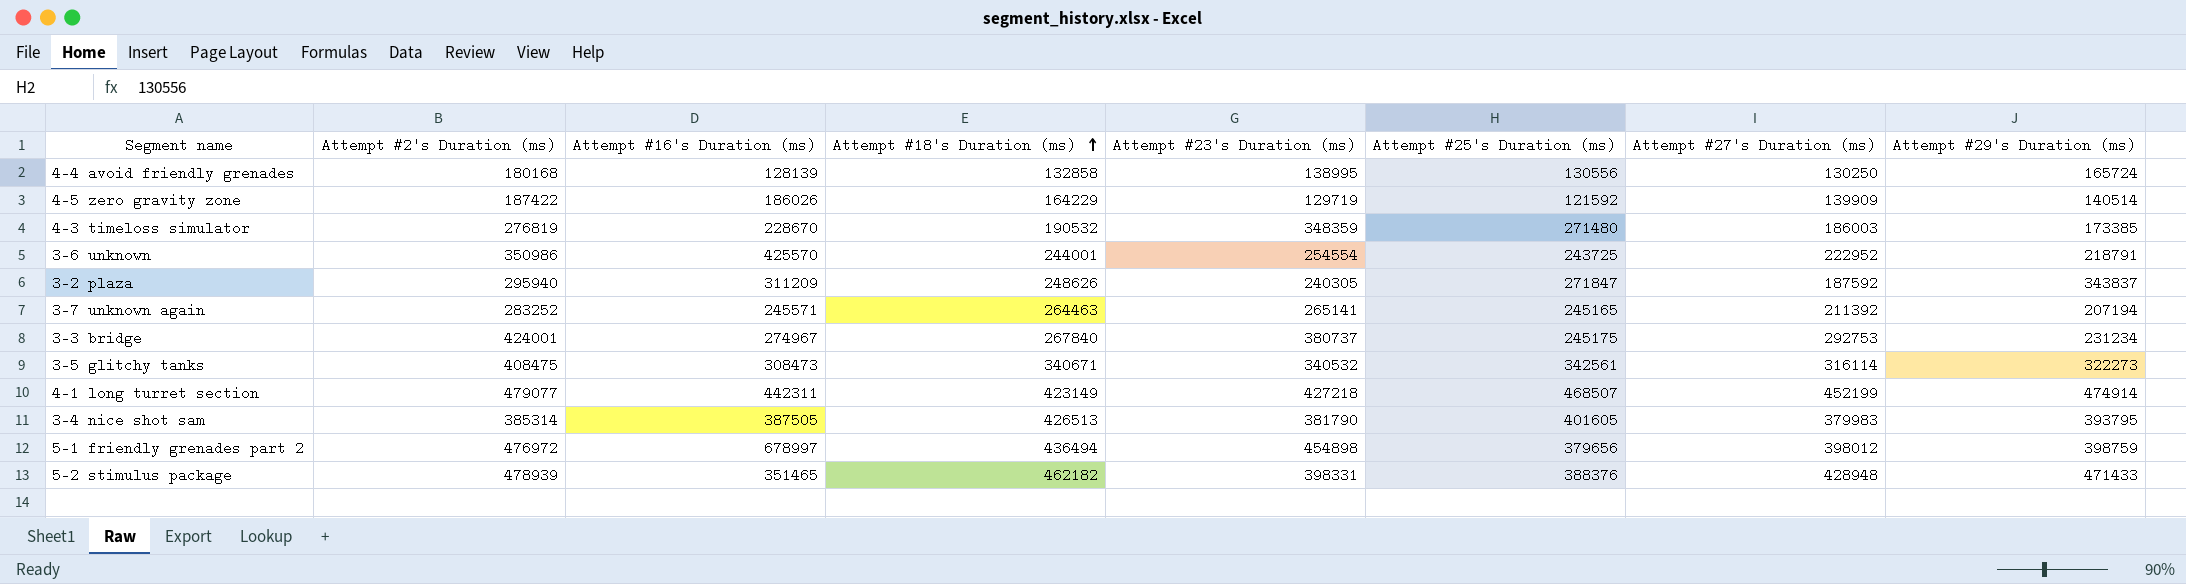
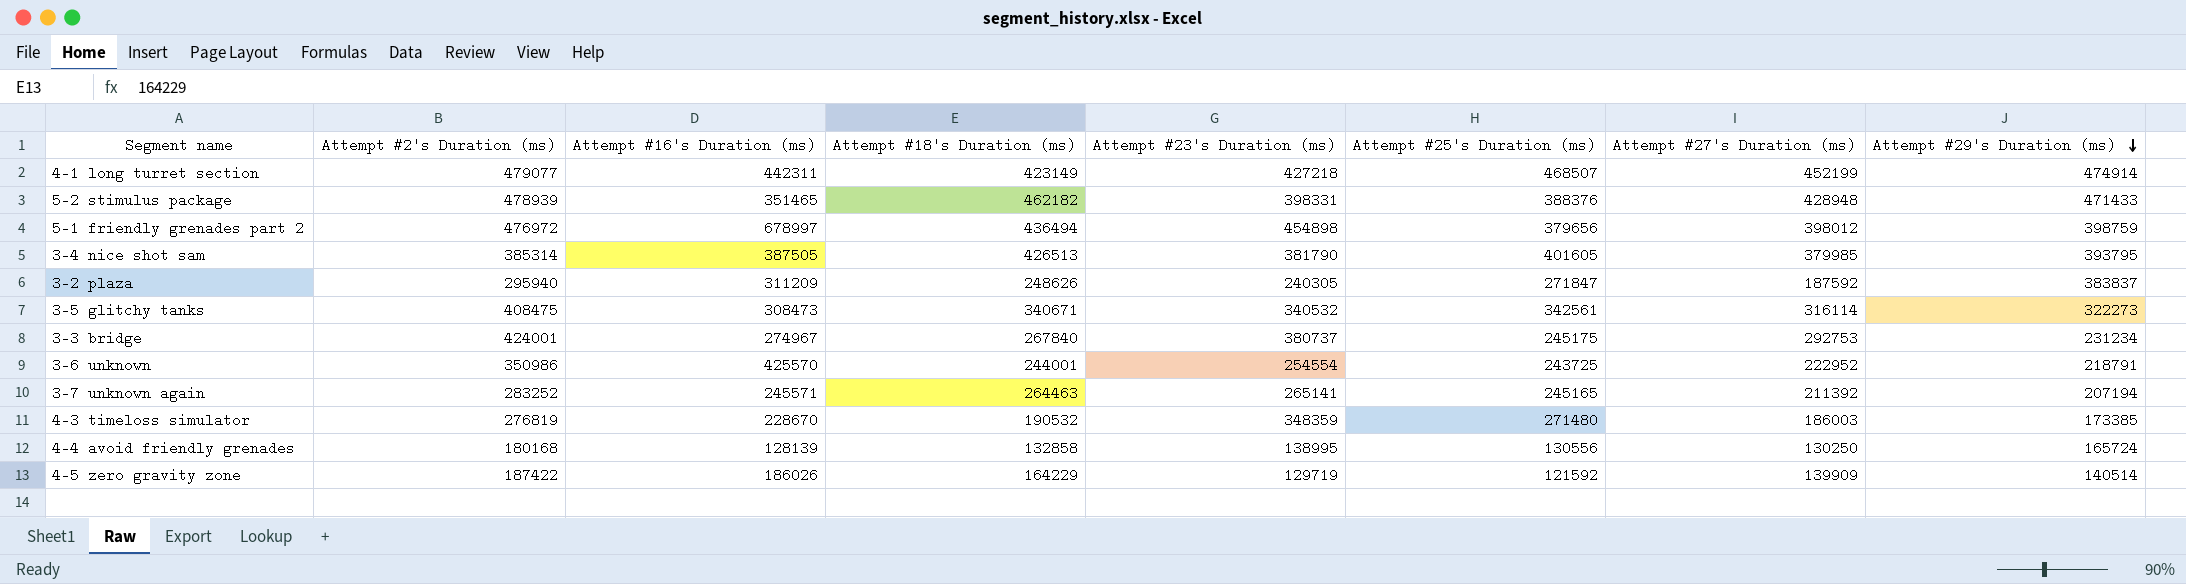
row order: Attempt #18's Duration (ms) ascending -> Attempt #29's Duration (ms) descending
3-4 nice shot sam | Attempt #27's Duration (ms): 379983 -> 379985
3-2 plaza | Attempt #29's Duration (ms): 343837 -> 383837

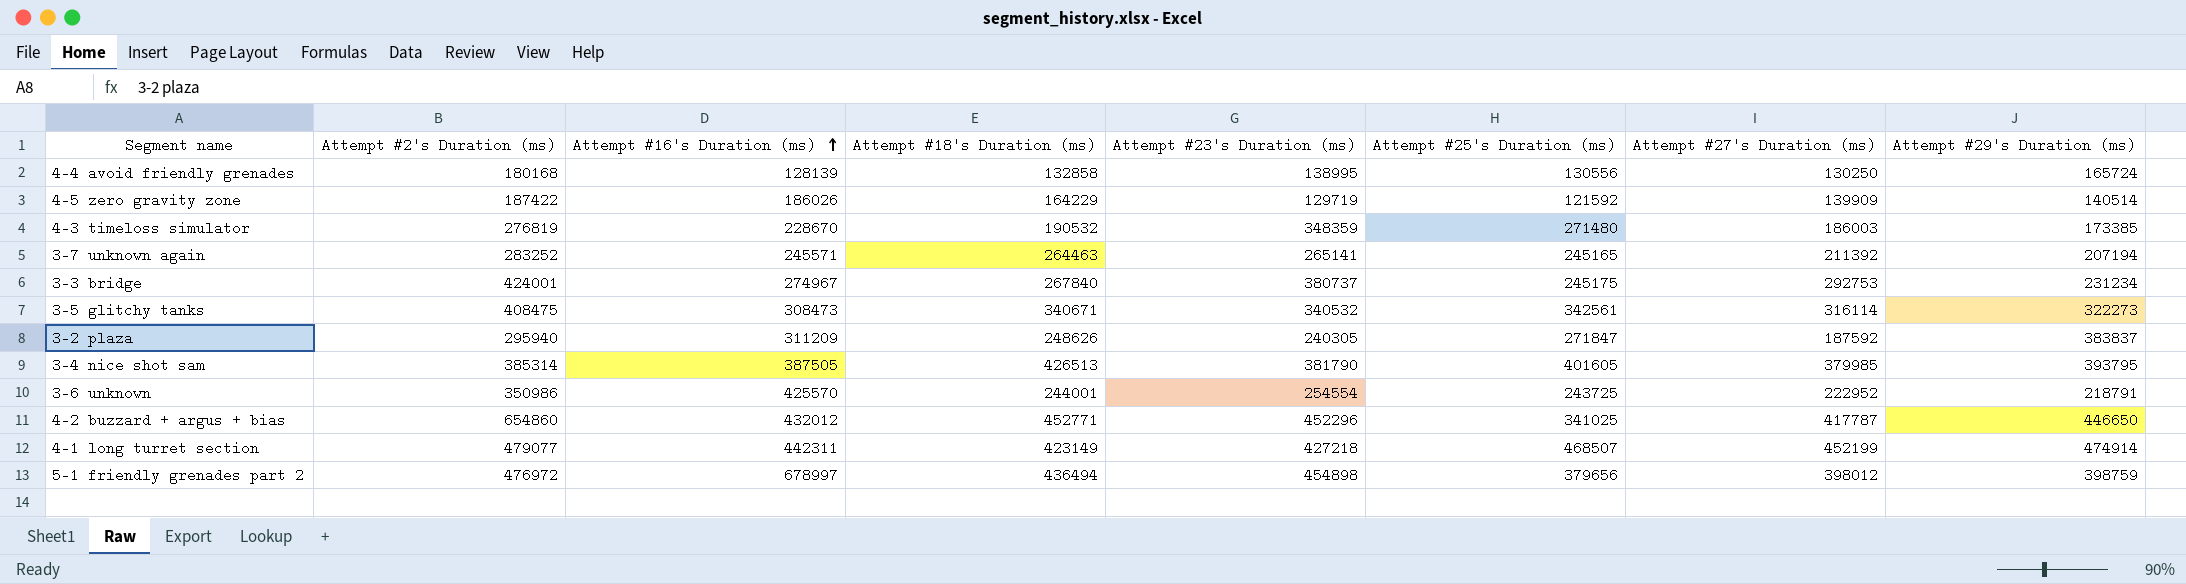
row order: Attempt #29's Duration (ms) descending -> Attempt #16's Duration (ms) ascending
row 5-2 stimulus package: 478939 | 351465 | 462182 | 398331 | 388376 | 428948 | 471433 -> none
row 4-2 buzzard + argus + bias: none -> 654860 | 432012 | 452771 | 452296 | 341025 | 417787 | 446650

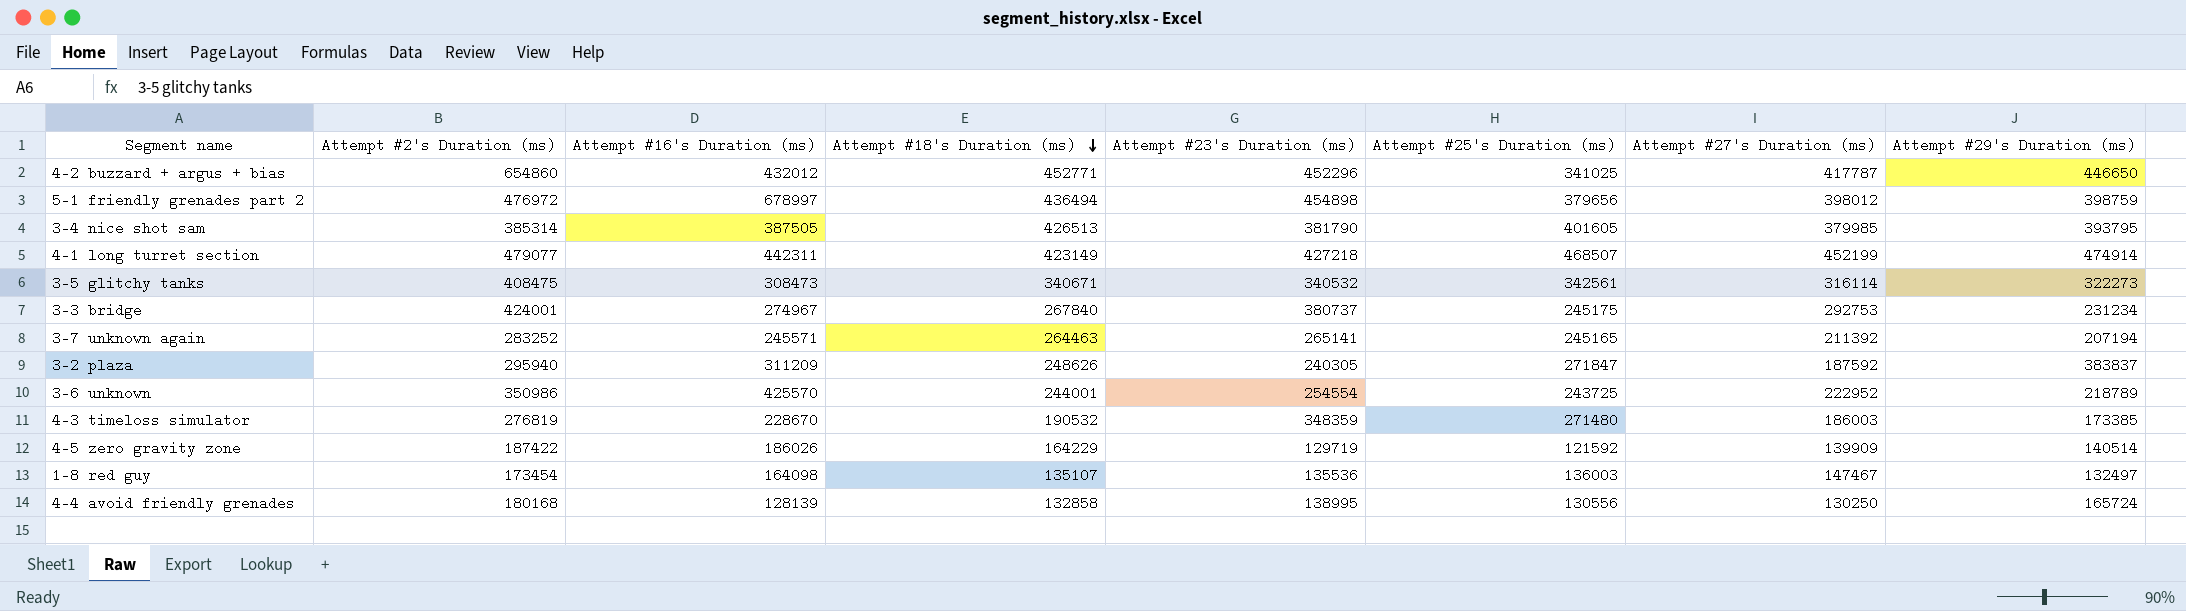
row order: Attempt #16's Duration (ms) ascending -> Attempt #18's Duration (ms) descending
3-6 unknown | Attempt #29's Duration (ms): 218791 -> 218789
row 1-8 red guy: none -> 173454 | 164098 | 135107 | 135536 | 136003 | 147467 | 132497

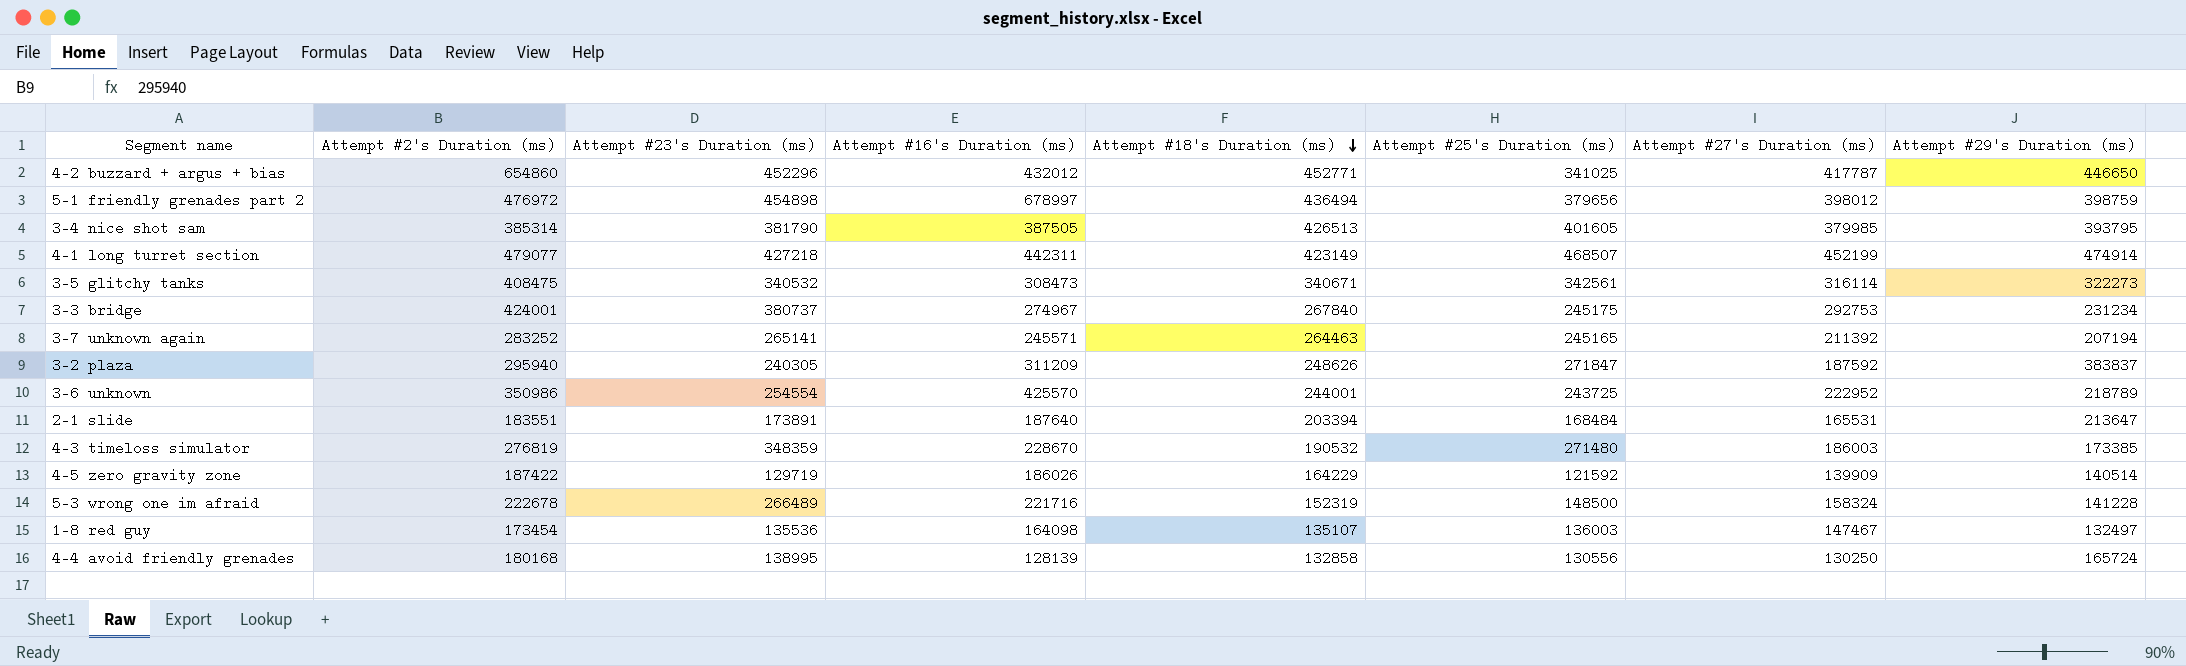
column Attempt #23's Duration (ms) | position: 5 -> 3
row 2-1 slide: none -> 183551 | 173891 | 187640 | 203394 | 168484 | 165531 | 213647
row 5-3 wrong one im afraid: none -> 222678 | 266489 | 221716 | 152319 | 148500 | 158324 | 141228

